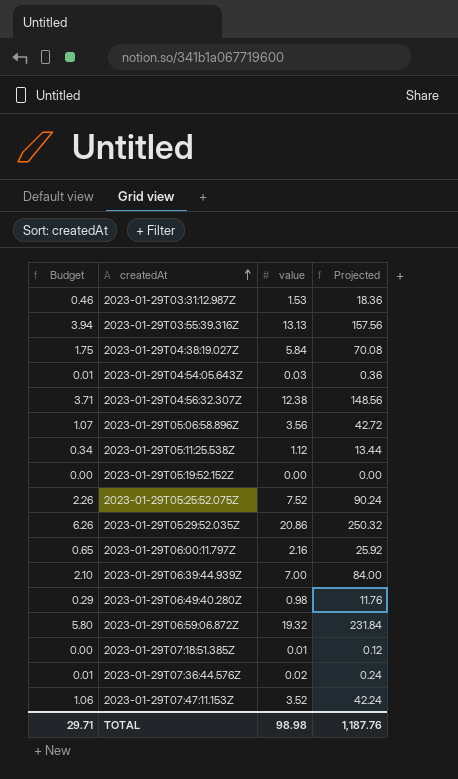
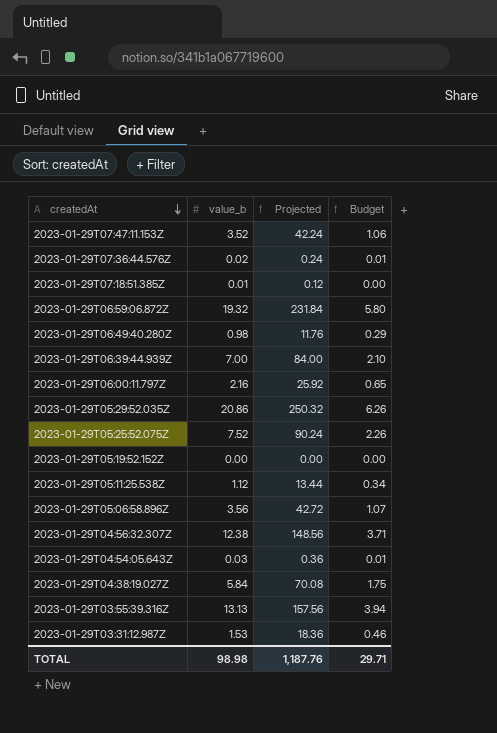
row order: createdAt ascending -> createdAt descending
column name: value -> value_b
column Budget | position: 1 -> 4

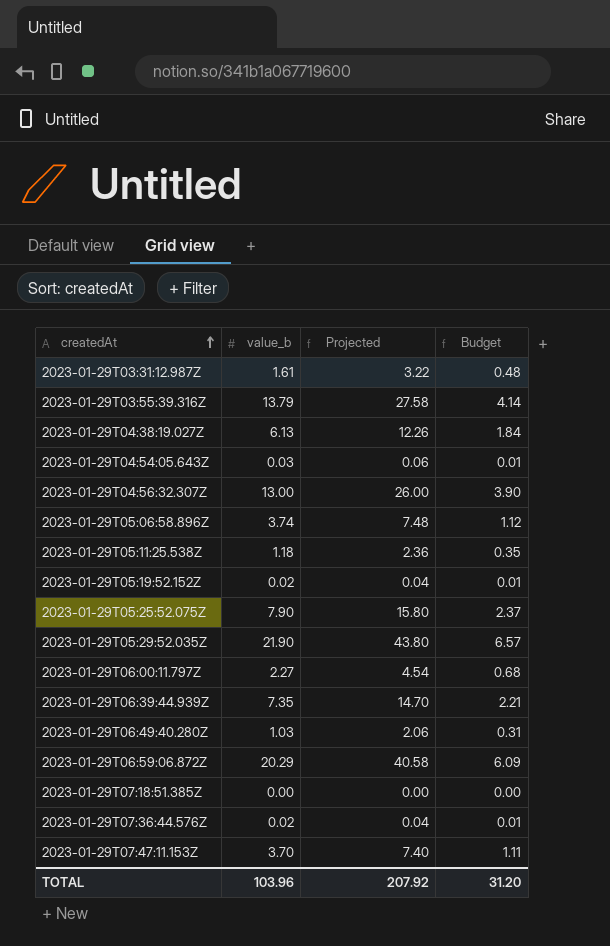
row order: createdAt descending -> createdAt ascending
column Projected | formula: [value_b] * 12 -> [value_b] * 2
2023-01-29T03:31:12.987Z | value_b: 1.53 -> 1.61
2023-01-29T03:31:12.987Z | Budget: 0.46 -> 0.48
2023-01-29T03:55:39.316Z | value_b: 13.13 -> 13.79
2023-01-29T03:55:39.316Z | Budget: 3.94 -> 4.14
2023-01-29T04:38:19.027Z | value_b: 5.84 -> 6.13
2023-01-29T04:38:19.027Z | Budget: 1.75 -> 1.84
2023-01-29T04:56:32.307Z | value_b: 12.38 -> 13.00
2023-01-29T04:56:32.307Z | Budget: 3.71 -> 3.90
2023-01-29T05:06:58.896Z | value_b: 3.56 -> 3.74
2023-01-29T05:06:58.896Z | Budget: 1.07 -> 1.12
2023-01-29T05:11:25.538Z | value_b: 1.12 -> 1.18
2023-01-29T05:11:25.538Z | Budget: 0.34 -> 0.35
2023-01-29T05:19:52.152Z | value_b: 0.00 -> 0.02
2023-01-29T05:19:52.152Z | Budget: 0.00 -> 0.01
2023-01-29T05:25:52.075Z | value_b: 7.52 -> 7.90
2023-01-29T05:25:52.075Z | Budget: 2.26 -> 2.37
2023-01-29T05:29:52.035Z | value_b: 20.86 -> 21.90
2023-01-29T05:29:52.035Z | Budget: 6.26 -> 6.57
2023-01-29T06:00:11.797Z | value_b: 2.16 -> 2.27
2023-01-29T06:00:11.797Z | Budget: 0.65 -> 0.68
2023-01-29T06:39:44.939Z | value_b: 7.00 -> 7.35
2023-01-29T06:39:44.939Z | Budget: 2.10 -> 2.21
2023-01-29T06:49:40.280Z | value_b: 0.98 -> 1.03
2023-01-29T06:49:40.280Z | Budget: 0.29 -> 0.31
2023-01-29T06:59:06.872Z | value_b: 19.32 -> 20.29
2023-01-29T06:59:06.872Z | Budget: 5.80 -> 6.09
2023-01-29T07:18:51.385Z | value_b: 0.01 -> 0.00
2023-01-29T07:47:11.153Z | value_b: 3.52 -> 3.70
2023-01-29T07:47:11.153Z | Budget: 1.06 -> 1.11
TOTAL | value_b: 98.98 -> 103.96
TOTAL | Projected: 1,187.76 -> 207.92
TOTAL | Budget: 29.71 -> 31.20

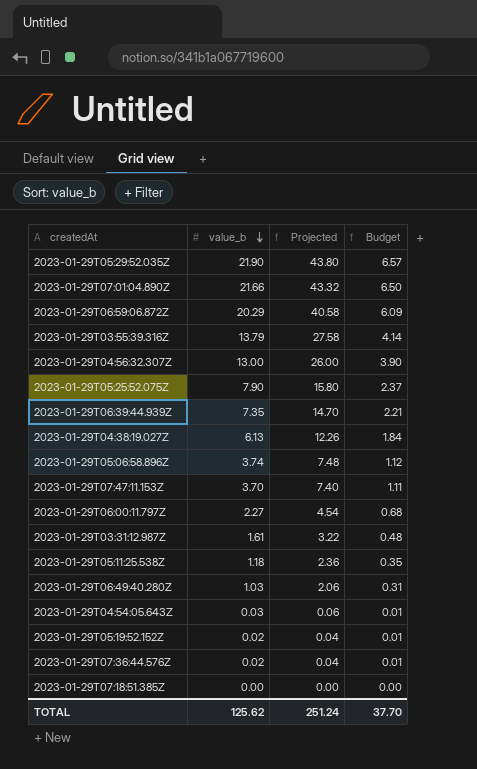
row order: createdAt ascending -> value_b descending
row 2023-01-29T07:01:04.890Z: none -> 21.66 | 43.32 | 6.50
TOTAL | value_b: 103.96 -> 125.62
TOTAL | Projected: 207.92 -> 251.24
TOTAL | Budget: 31.20 -> 37.70

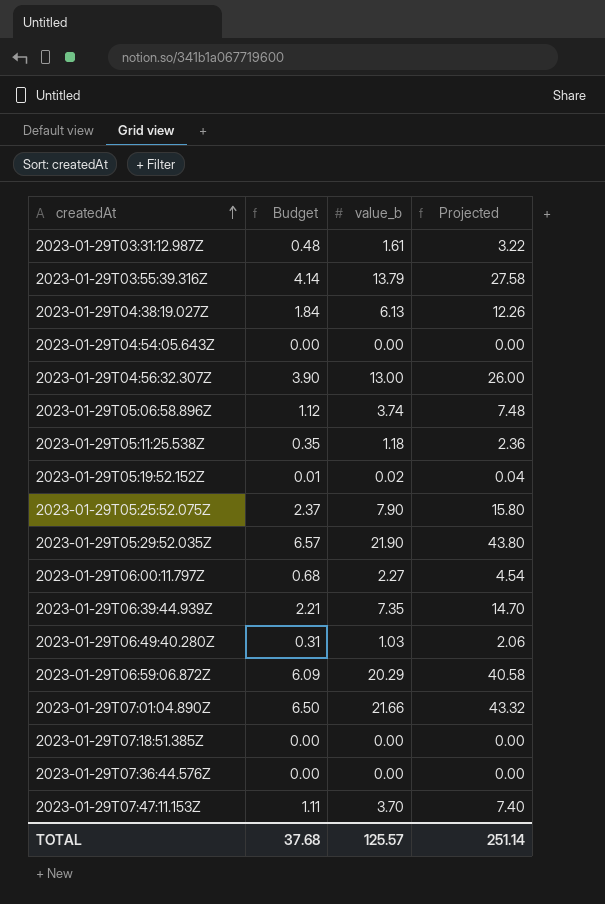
row order: value_b descending -> createdAt ascending
column Budget | position: 4 -> 2
2023-01-29T04:54:05.643Z | Budget: 0.01 -> 0.00
2023-01-29T04:54:05.643Z | value_b: 0.03 -> 0.00
2023-01-29T04:54:05.643Z | Projected: 0.06 -> 0.00
2023-01-29T07:36:44.576Z | Budget: 0.01 -> 0.00
2023-01-29T07:36:44.576Z | value_b: 0.02 -> 0.00
2023-01-29T07:36:44.576Z | Projected: 0.04 -> 0.00
TOTAL | Budget: 37.70 -> 37.68
TOTAL | value_b: 125.62 -> 125.57
TOTAL | Projected: 251.24 -> 251.14

